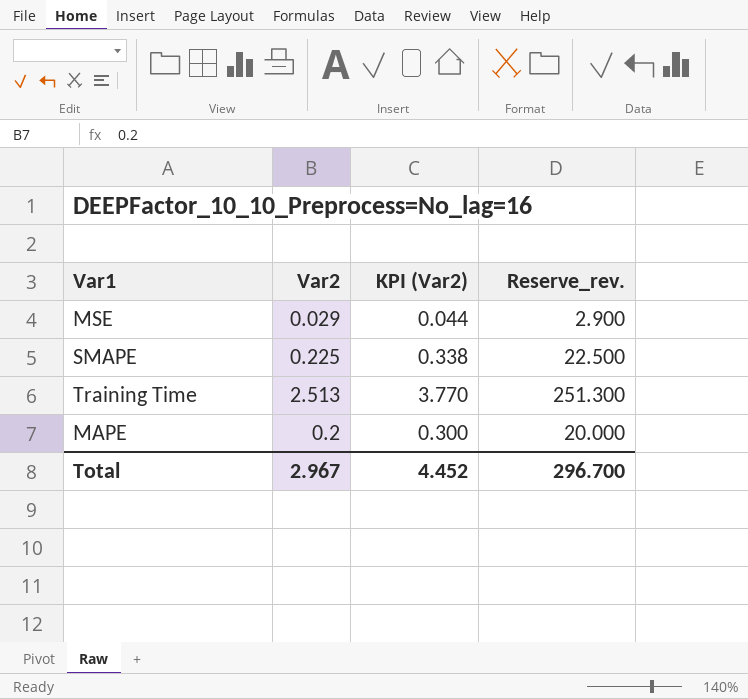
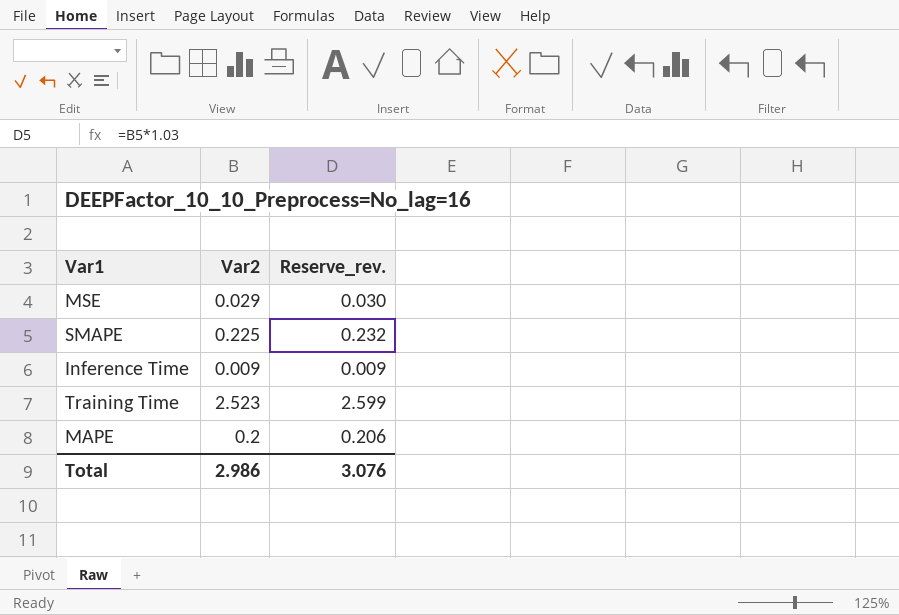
column KPI (Var2) | formula: [Var2] * 1.5 -> none
column Reserve_rev. | formula: [Var2] * 100 -> [Var2] * 1.03
row Inference Time: none -> 0.009 | 0.009
Training Time | Var2: 2.513 -> 2.523
Total | Var2: 2.967 -> 2.986
Total | Reserve_rev.: 296.700 -> 3.076

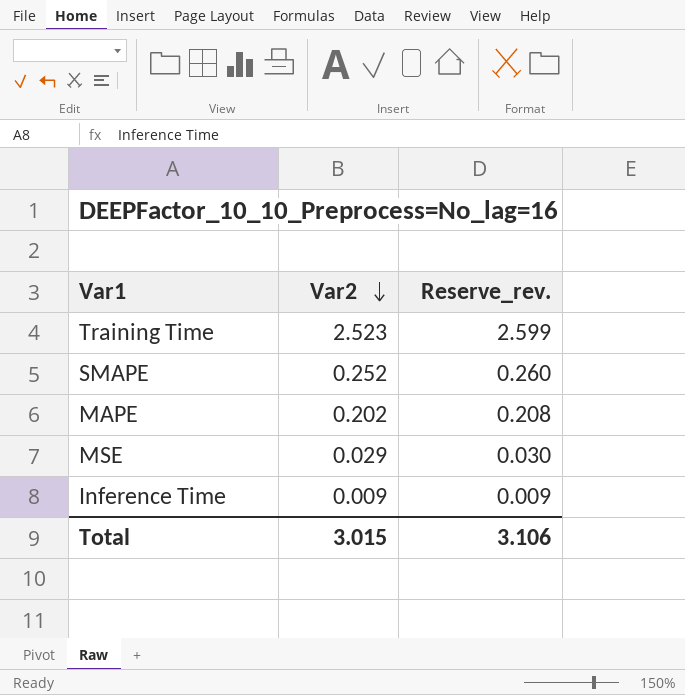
row order: none -> Var2 descending
SMAPE | Var2: 0.225 -> 0.252
SMAPE | Reserve_rev.: 0.232 -> 0.260
MAPE | Var2: 0.2 -> 0.202
MAPE | Reserve_rev.: 0.206 -> 0.208
Total | Var2: 2.986 -> 3.015
Total | Reserve_rev.: 3.076 -> 3.106

